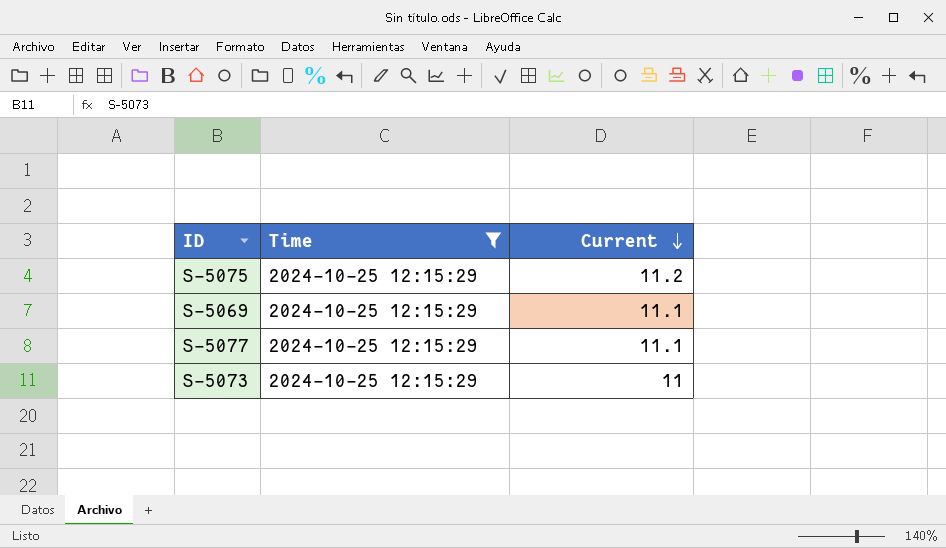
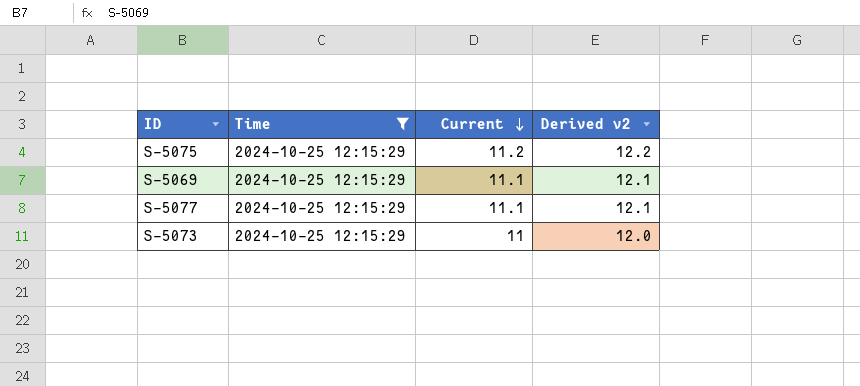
column Derived v2 | formula: none -> [Current] + 1

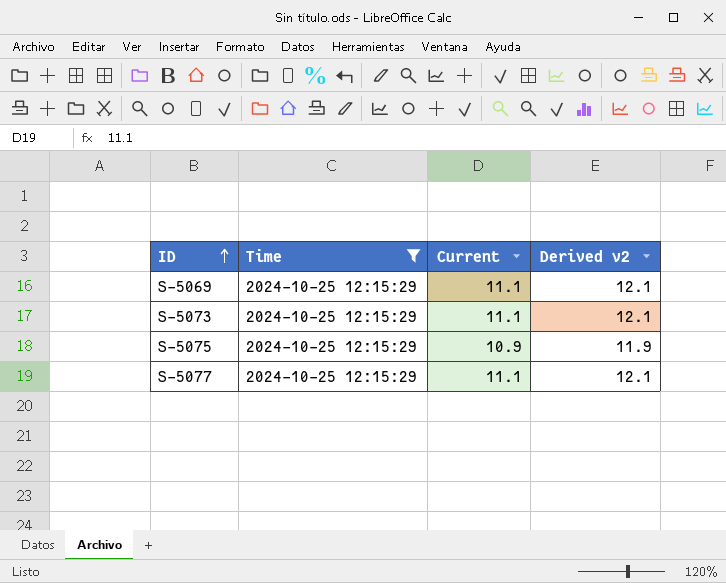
row order: Current descending -> ID ascending
S-5073 | Current: 11 -> 11.1
S-5073 | Derived v2: 12.0 -> 12.1
S-5075 | Current: 11.2 -> 10.9
S-5075 | Derived v2: 12.2 -> 11.9

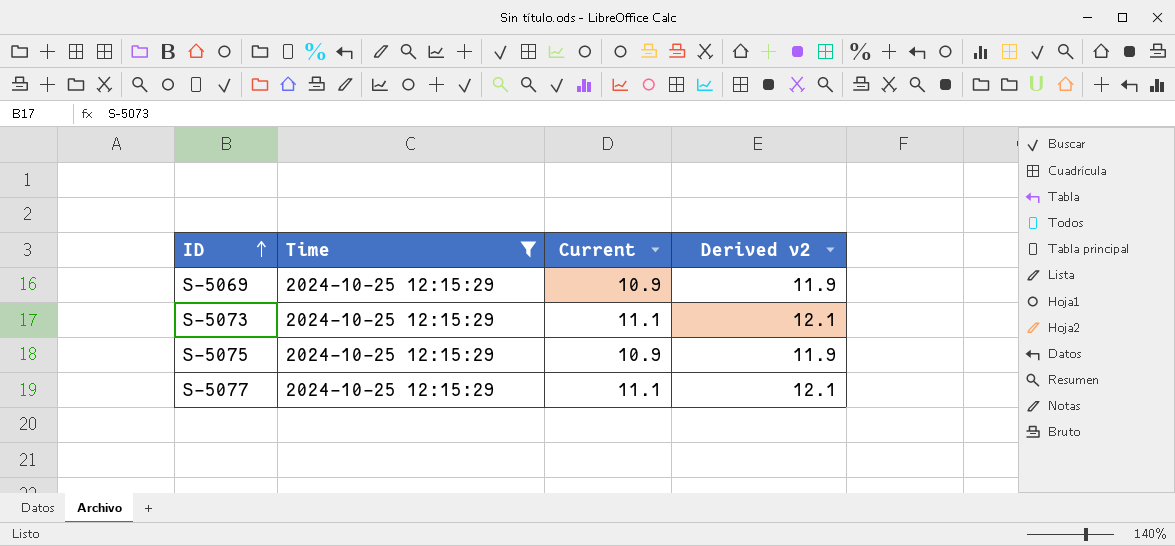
S-5069 | Current: 11.1 -> 10.9
S-5069 | Derived v2: 12.1 -> 11.9

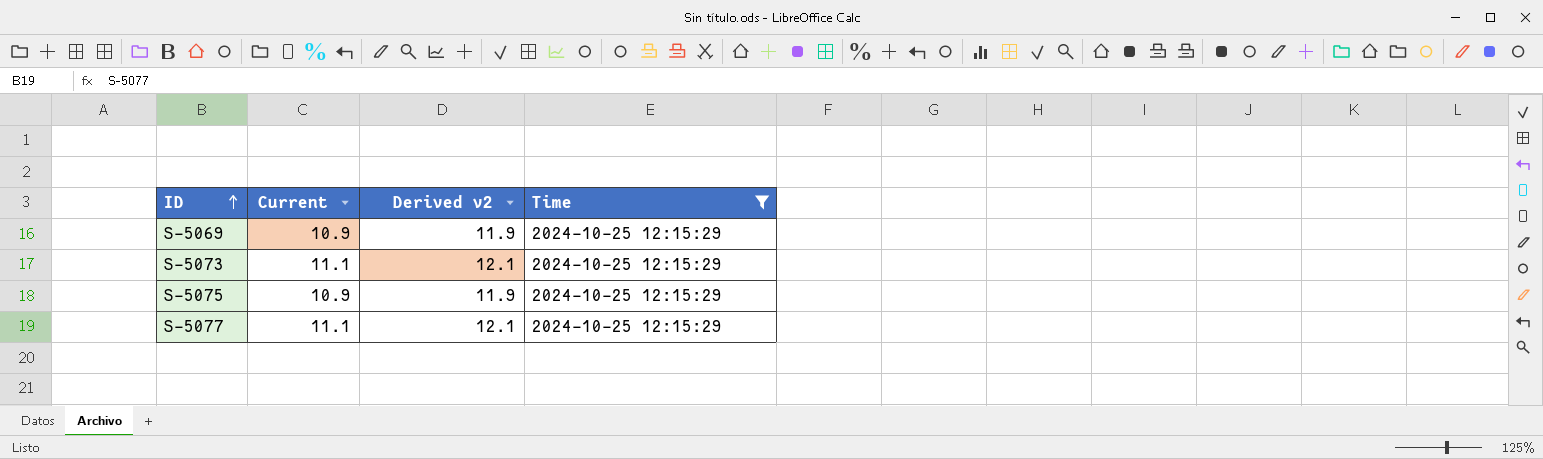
column Time | position: 2 -> 4

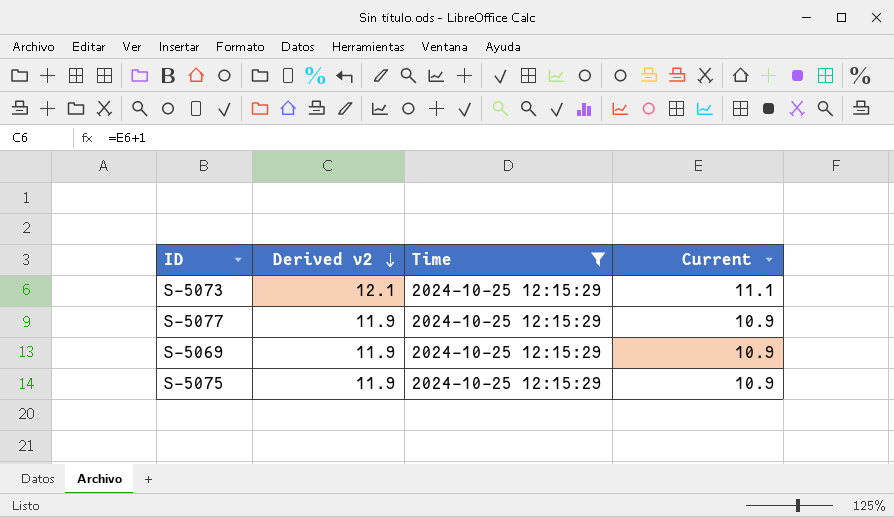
row order: ID ascending -> Derived v2 descending
column Current | position: 2 -> 4
S-5077 | Derived v2: 12.1 -> 11.9
S-5077 | Current: 11.1 -> 10.9

